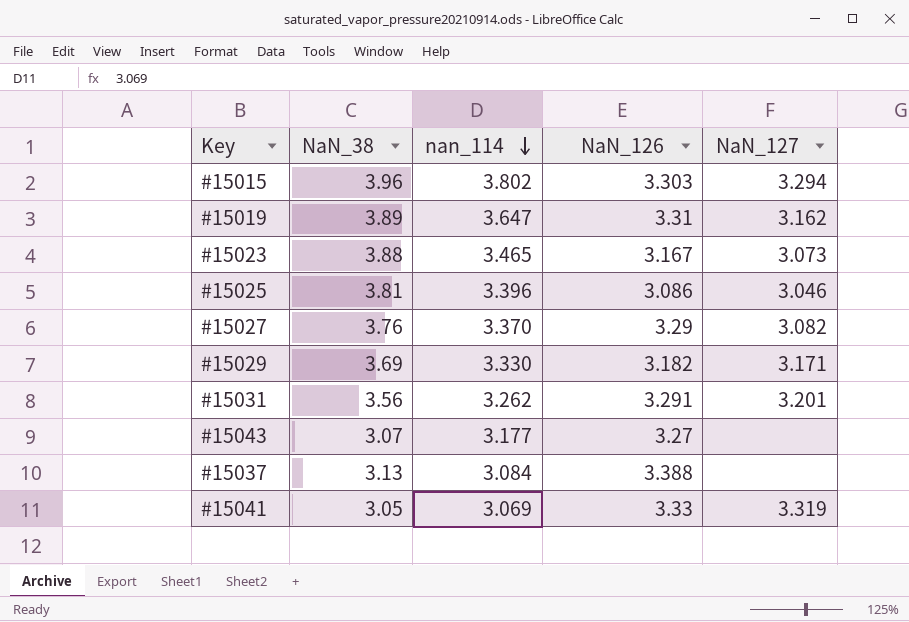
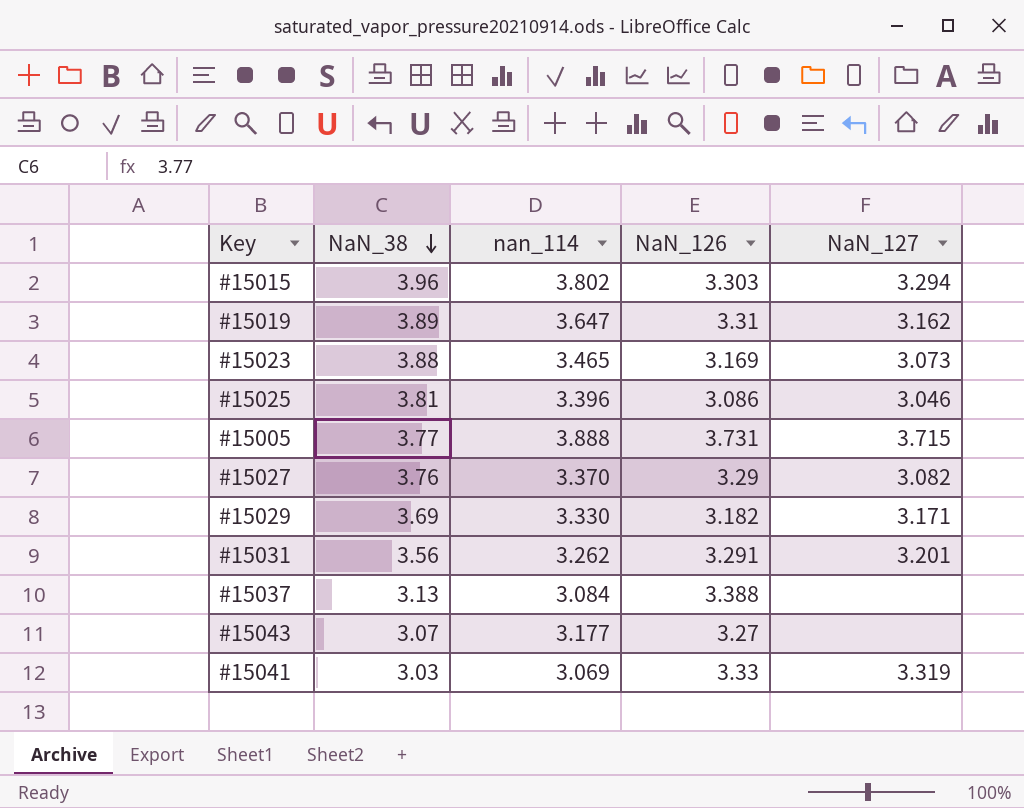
row order: nan_114 descending -> NaN_38 descending
#15023 | NaN_126: 3.167 -> 3.169
row #15005: none -> 3.77 | 3.888 | 3.731 | 3.715
#15041 | NaN_38: 3.05 -> 3.03

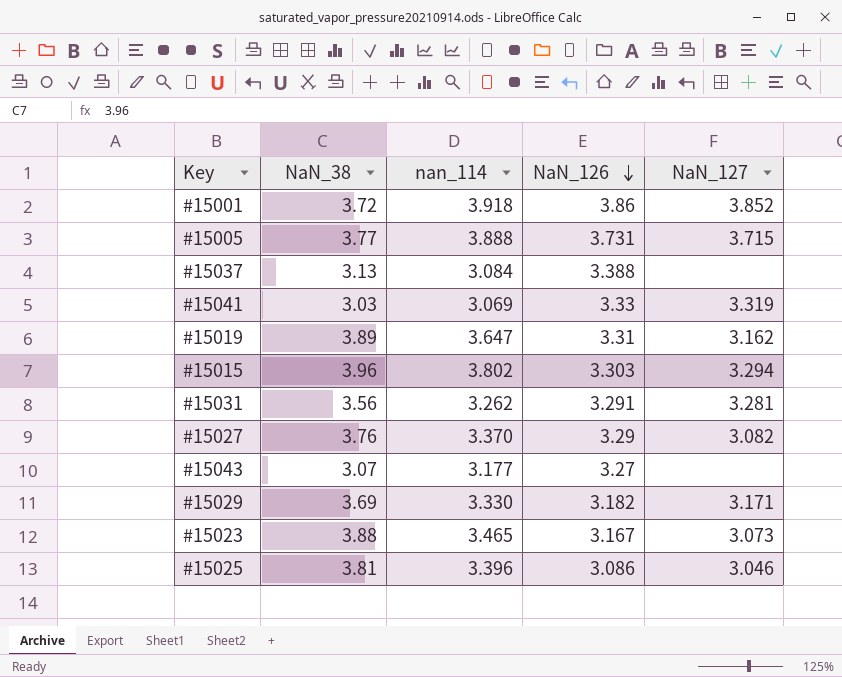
row order: NaN_38 descending -> NaN_126 descending
row #15001: none -> 3.72 | 3.918 | 3.86 | 3.852
#15031 | NaN_127: 3.201 -> 3.281
#15023 | NaN_126: 3.169 -> 3.167

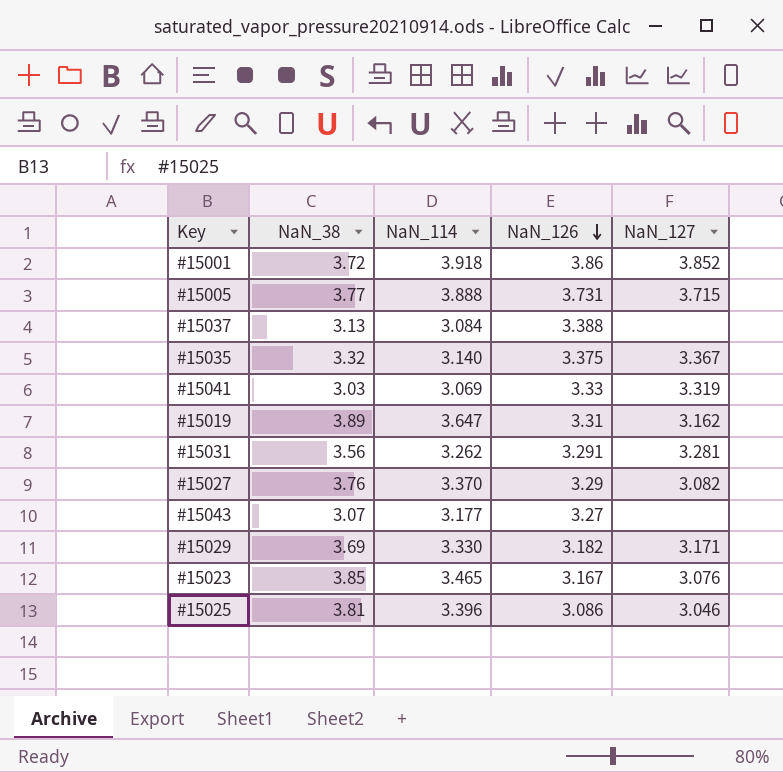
column name: nan_114 -> NaN_114
row #15015: 3.96 | 3.802 | 3.303 | 3.294 -> none
row #15035: none -> 3.32 | 3.140 | 3.375 | 3.367
#15023 | NaN_38: 3.88 -> 3.85
#15023 | NaN_127: 3.073 -> 3.076

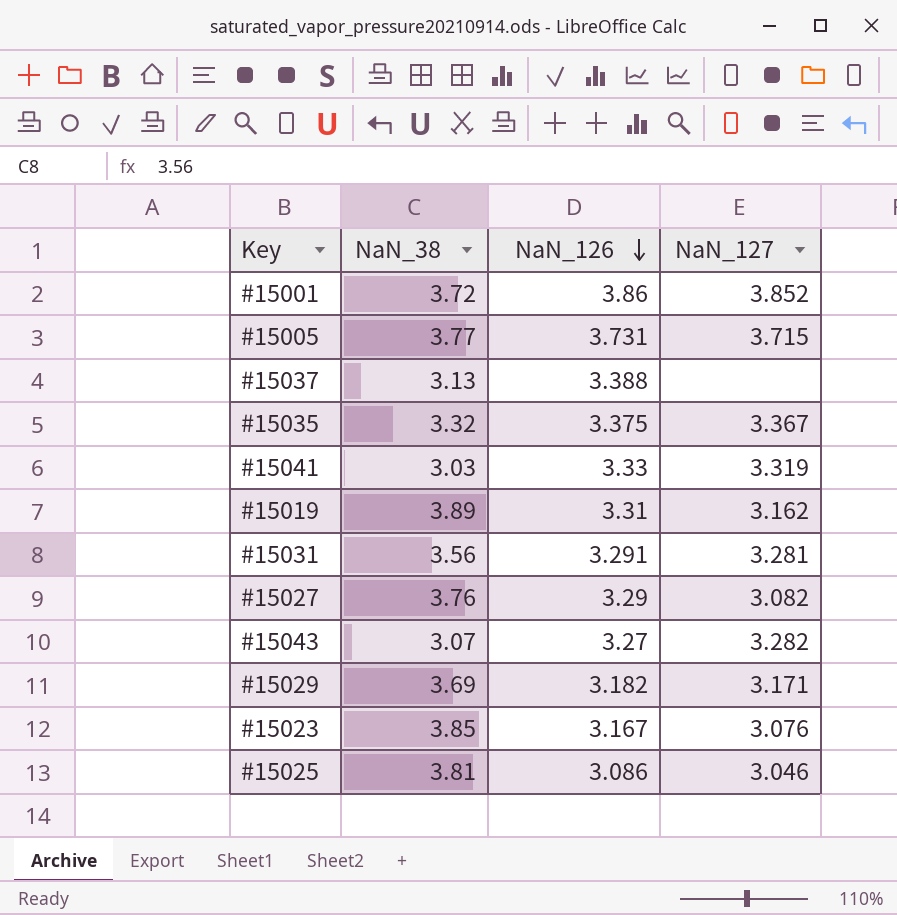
column NaN_114 | position: 3 -> none
#15043 | NaN_127: none -> 3.282

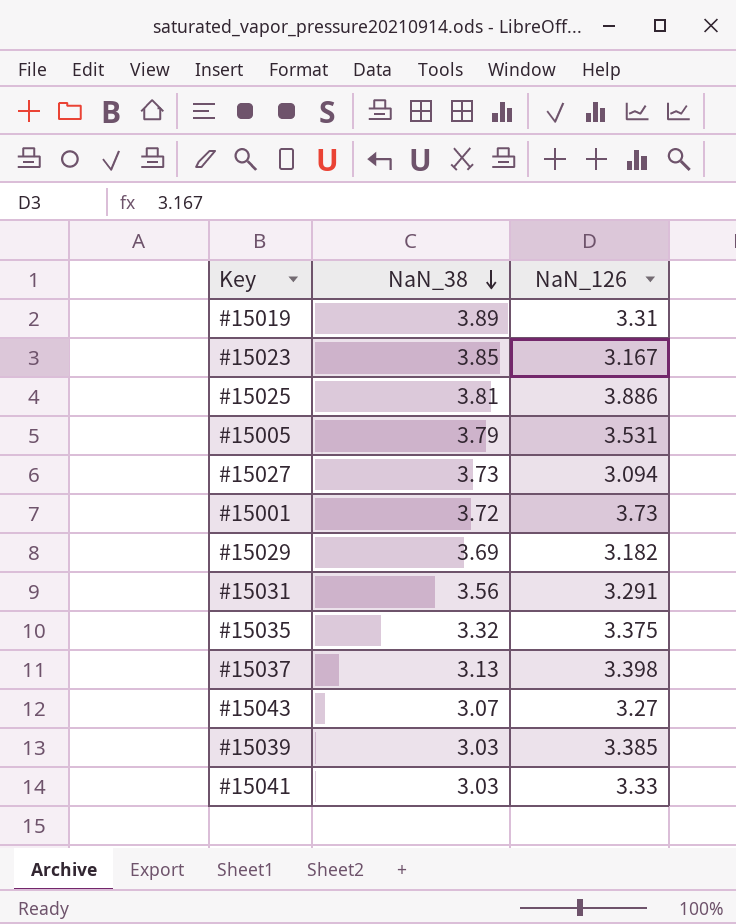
row order: NaN_126 descending -> NaN_38 descending
column NaN_127 | position: 4 -> none
#15025 | NaN_126: 3.086 -> 3.886
#15005 | NaN_38: 3.77 -> 3.79
#15005 | NaN_126: 3.731 -> 3.531
#15027 | NaN_38: 3.76 -> 3.73
#15027 | NaN_126: 3.29 -> 3.094
#15001 | NaN_126: 3.86 -> 3.73
#15037 | NaN_126: 3.388 -> 3.398
row #15039: none -> 3.03 | 3.385

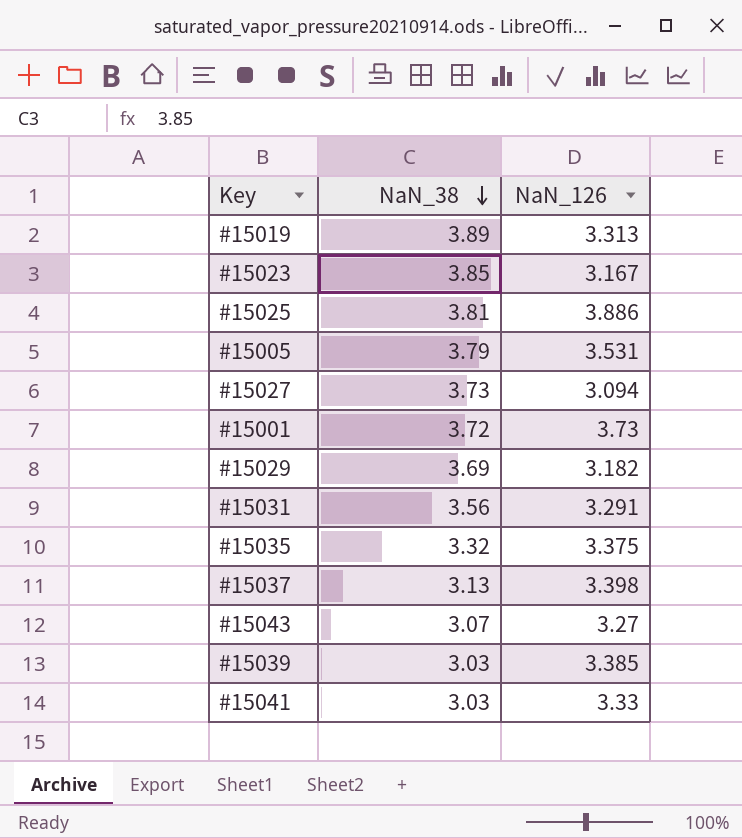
#15019 | NaN_126: 3.31 -> 3.313

